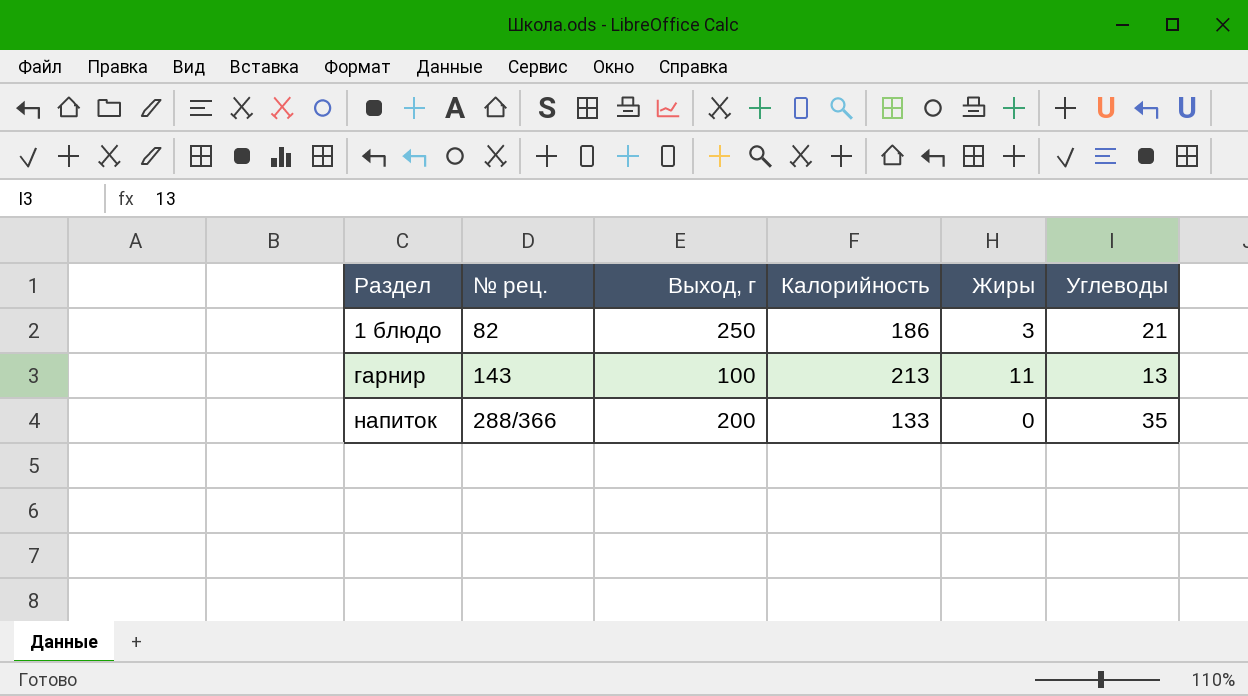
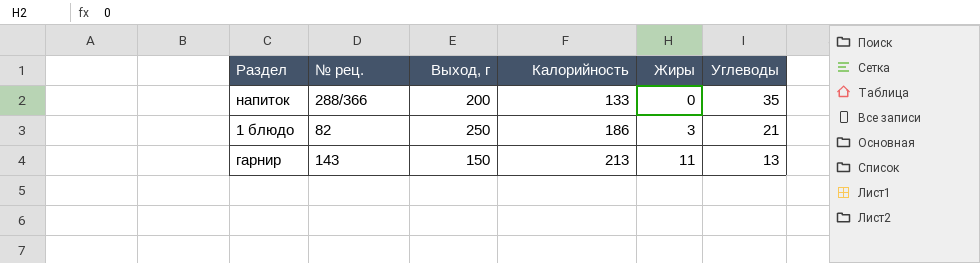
row order: Раздел ascending -> Калорийность ascending
гарнир | Выход, г: 100 -> 150

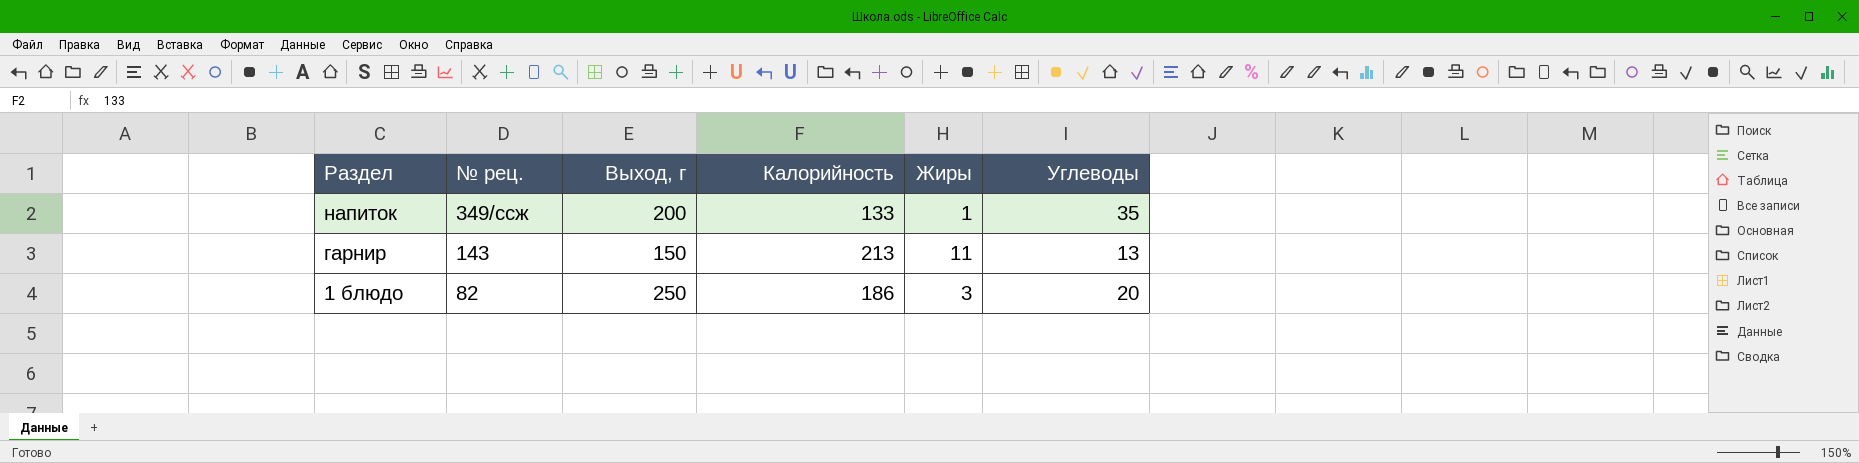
row order: Калорийность ascending -> Раздел descending
напиток | № рец.: 288/366 -> 349/ссж
напиток | Жиры: 0 -> 1
1 блюдо | Углеводы: 21 -> 20

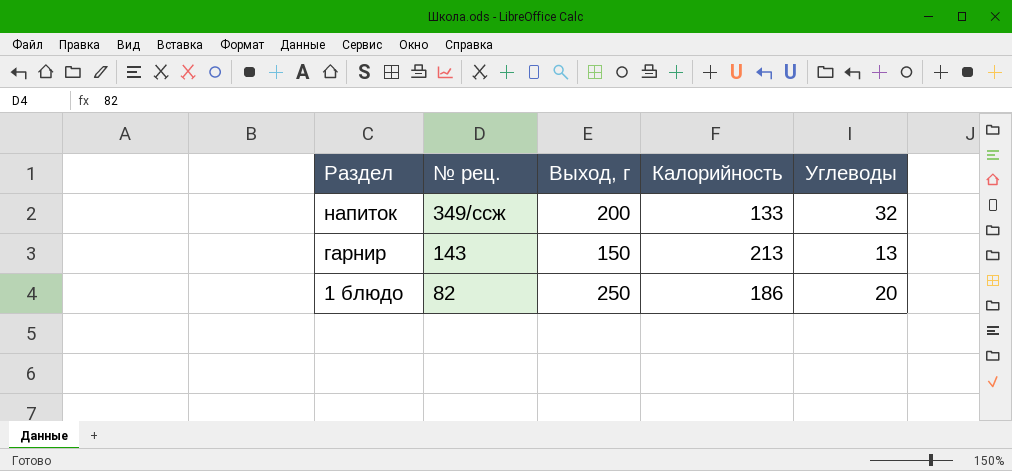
column Жиры | position: 5 -> none
напиток | Углеводы: 35 -> 32

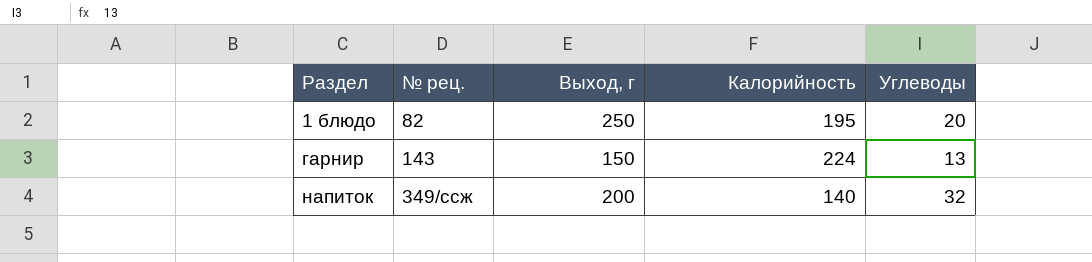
row order: Раздел descending -> Раздел ascending
1 блюдо | Калорийность: 186 -> 195
гарнир | Калорийность: 213 -> 224
напиток | Калорийность: 133 -> 140

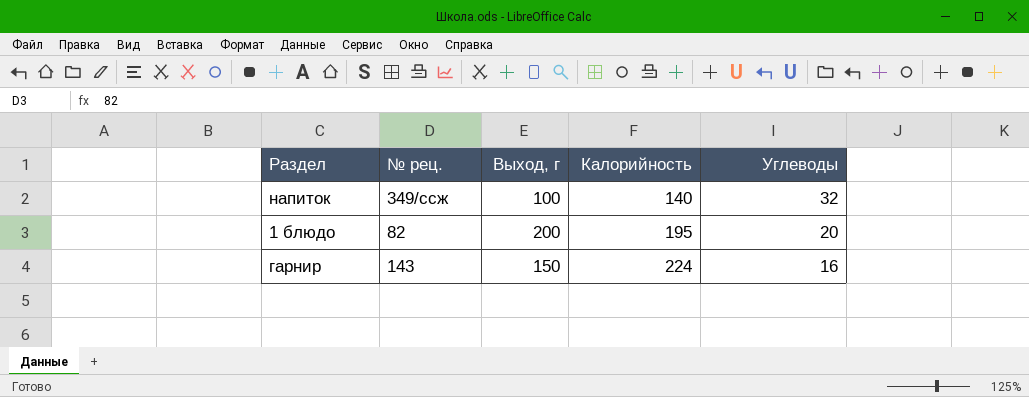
row order: Раздел ascending -> Калорийность ascending
напиток | Выход, г: 200 -> 100
1 блюдо | Выход, г: 250 -> 200
гарнир | Углеводы: 13 -> 16

